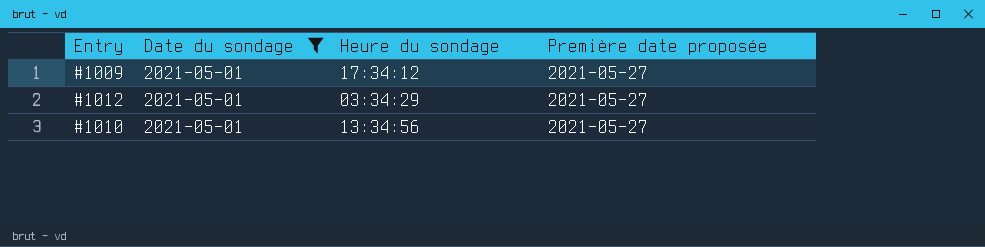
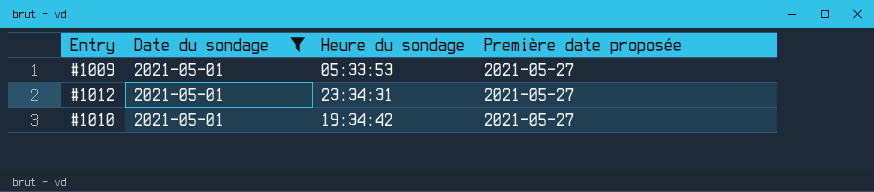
#1009 | Heure du sondage: 17:34:12 -> 05:33:53
#1012 | Heure du sondage: 03:34:29 -> 23:34:31
#1010 | Heure du sondage: 13:34:56 -> 19:34:42

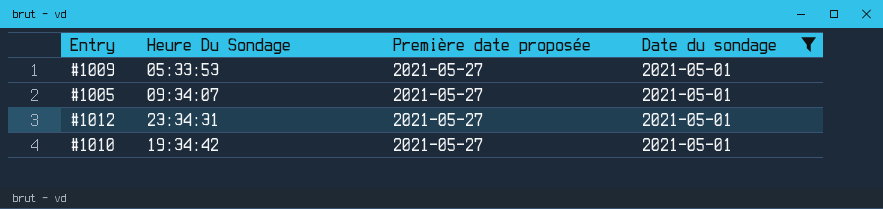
column name: Heure du sondage -> Heure Du Sondage
column Date du sondage | position: 2 -> 4
row #1005: none -> 09:34:07 | 2021-05-27 | 2021-05-01

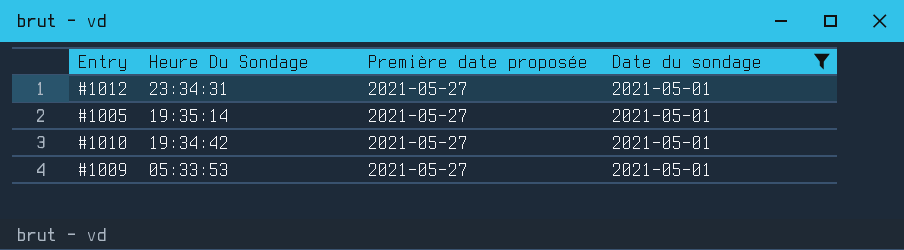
row order: none -> Heure Du Sondage descending
#1005 | Heure Du Sondage: 09:34:07 -> 19:35:14

